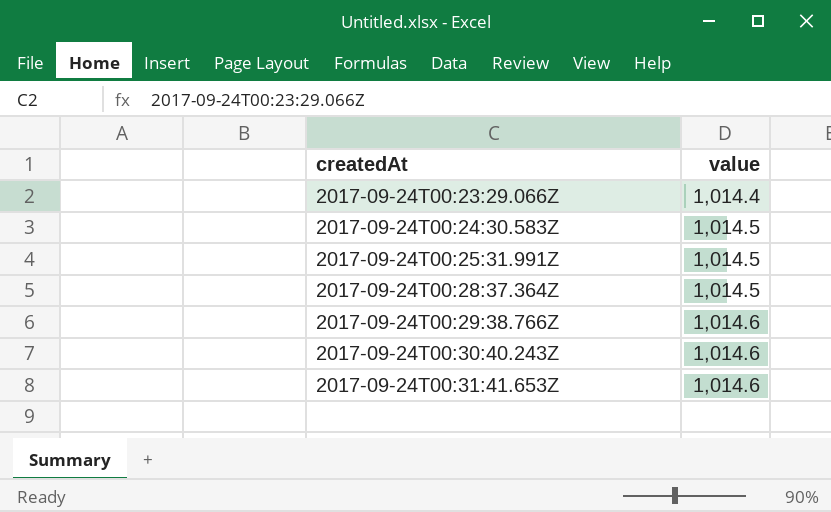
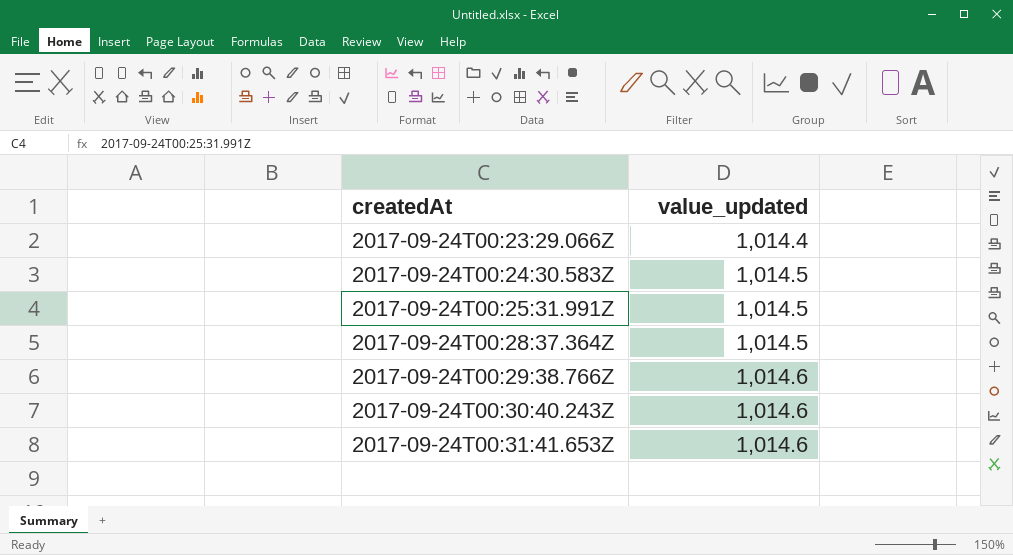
column name: value -> value_updated

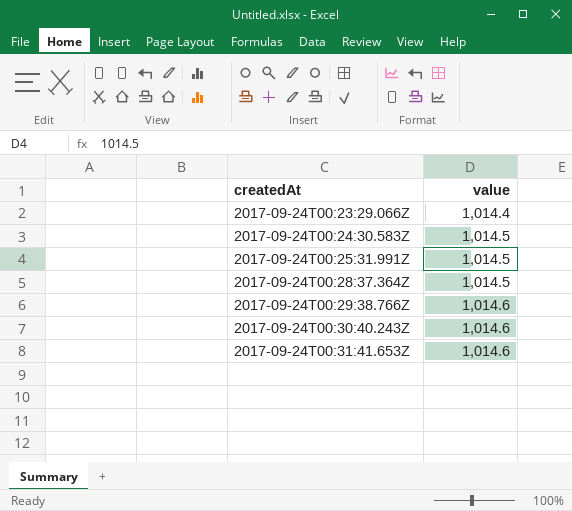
column name: value_updated -> value

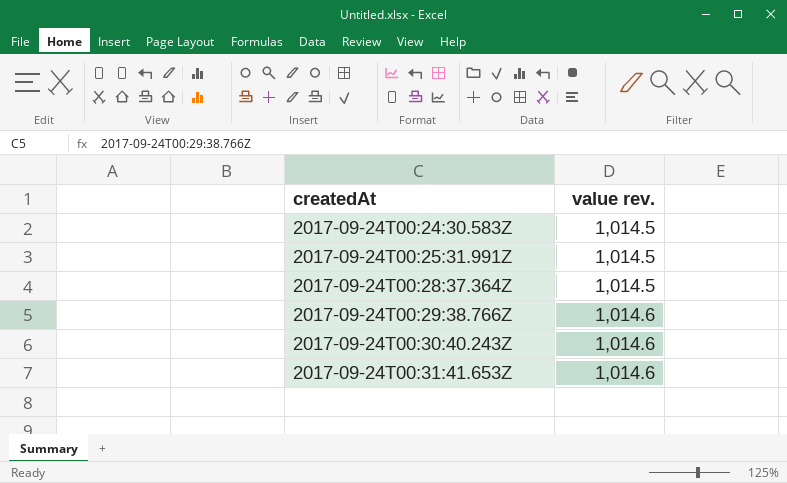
column name: value -> value rev.
row 2017-09-24T00:23:29.066Z: 1,014.4 -> none

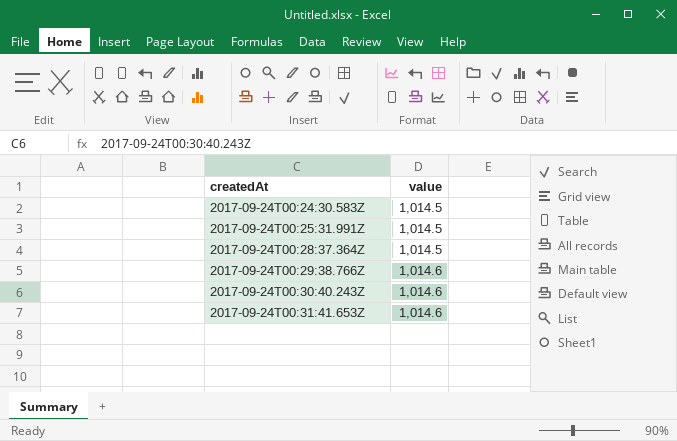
column name: value rev. -> value

